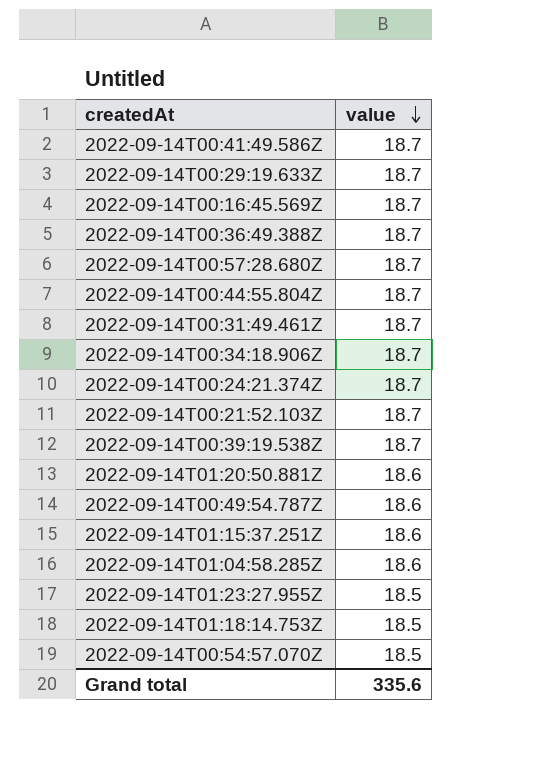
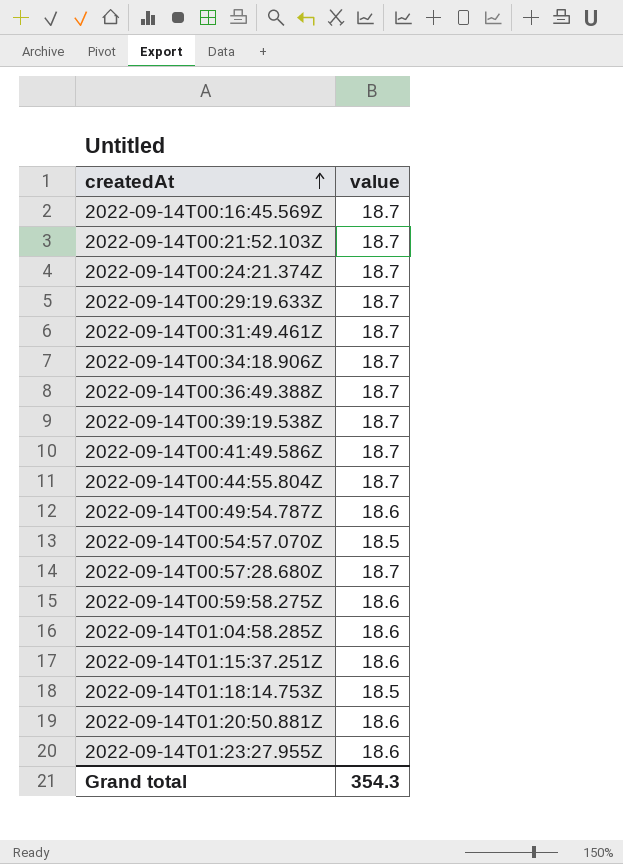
row order: value descending -> createdAt ascending
row 2022-09-14T00:59:58.275Z: none -> 18.6
2022-09-14T01:23:27.955Z | value: 18.5 -> 18.6
Grand total | value: 335.6 -> 354.3

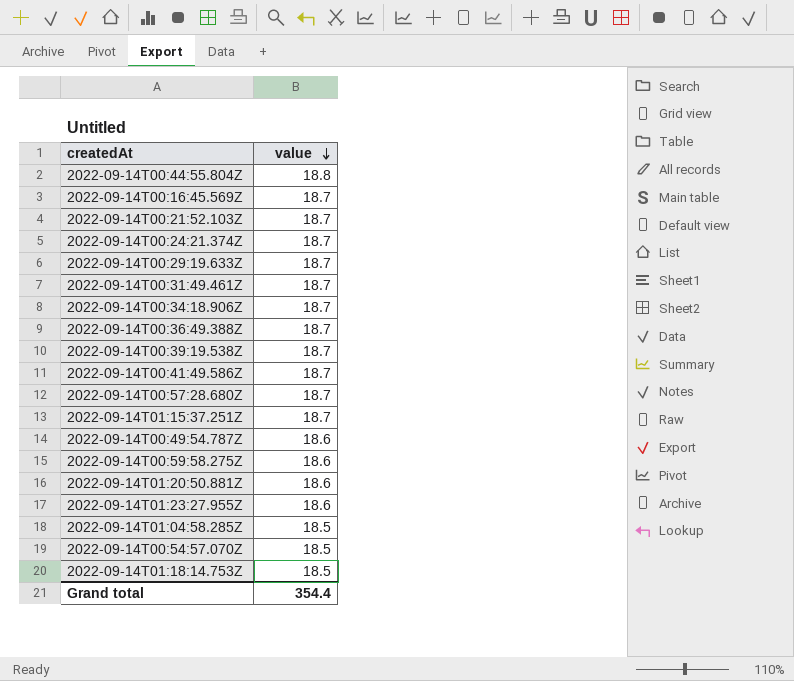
row order: createdAt ascending -> value descending
2022-09-14T00:44:55.804Z | value: 18.7 -> 18.8
2022-09-14T01:15:37.251Z | value: 18.6 -> 18.7
2022-09-14T01:04:58.285Z | value: 18.6 -> 18.5
Grand total | value: 354.3 -> 354.4

